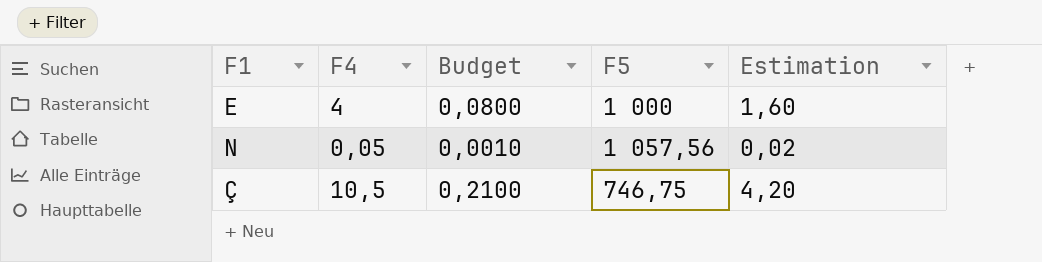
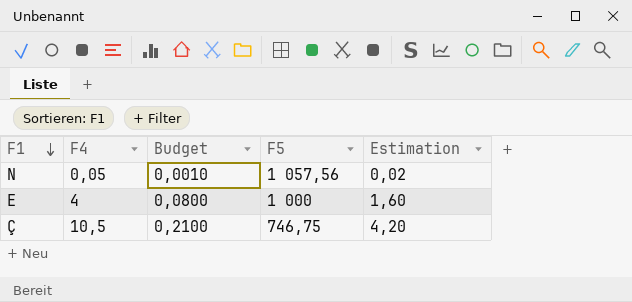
row order: none -> F1 descending

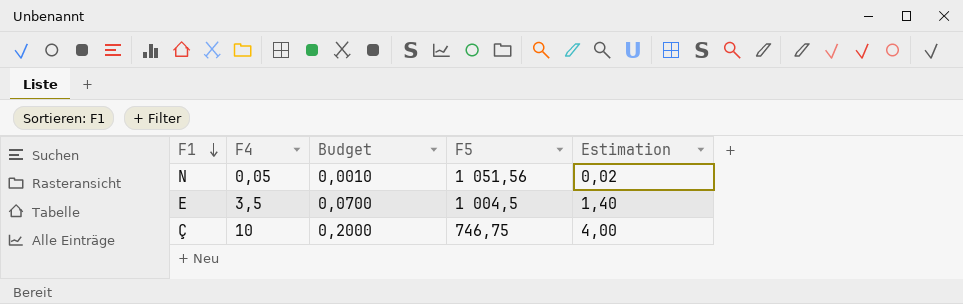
N | F5: 1 057,56 -> 1 051,56
E | F4: 4 -> 3,5
E | Budget: 0,0800 -> 0,0700
E | F5: 1 000 -> 1 004,5
E | Estimation: 1,60 -> 1,40
Ç | F4: 10,5 -> 10
Ç | Budget: 0,2100 -> 0,2000
Ç | Estimation: 4,20 -> 4,00

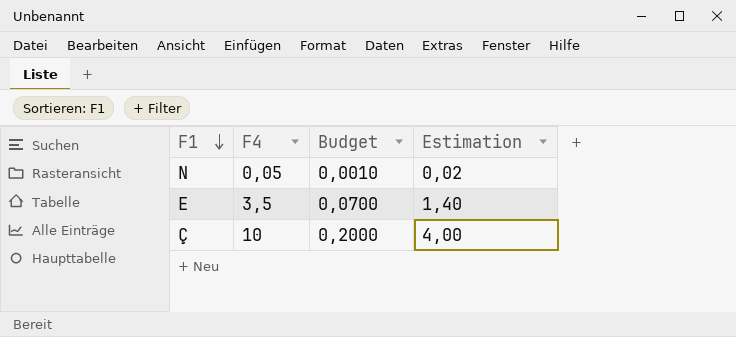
column F5 | position: 4 -> none

